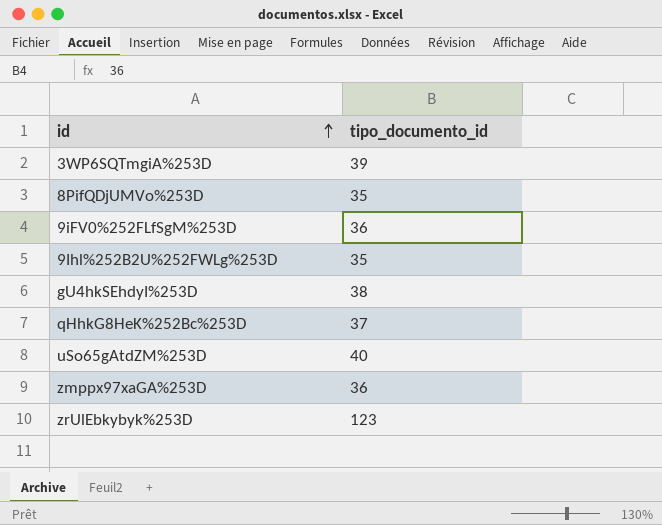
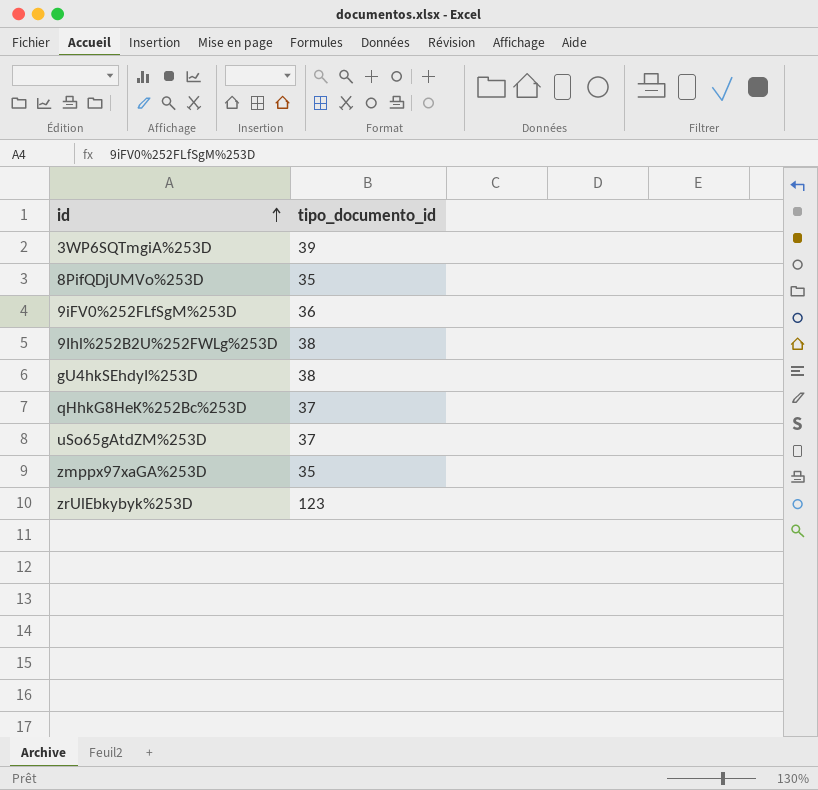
9Ihl%252B2U%252FWLg%253D | tipo_documento_id: 35 -> 38
uSo65gAtdZM%253D | tipo_documento_id: 40 -> 37
zmppx97xaGA%253D | tipo_documento_id: 36 -> 35

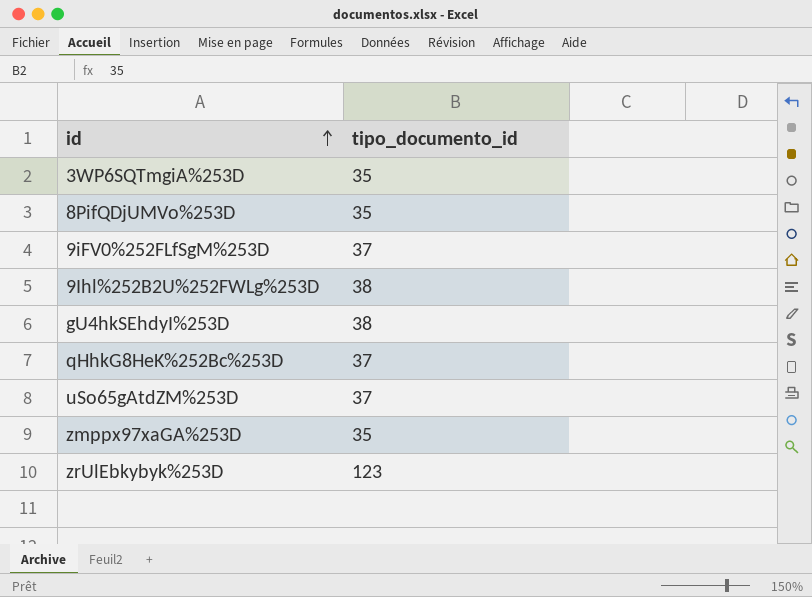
3WP6SQTmgiA%253D | tipo_documento_id: 39 -> 35
9iFV0%252FLfSgM%253D | tipo_documento_id: 36 -> 37

